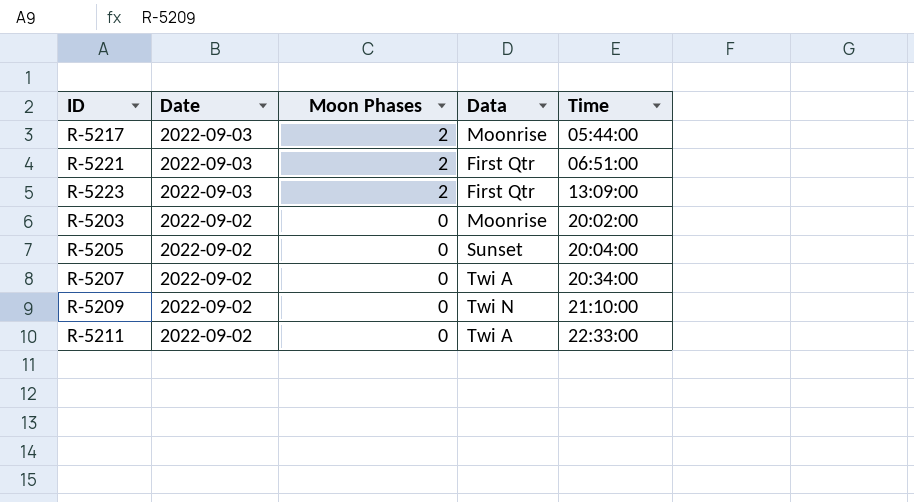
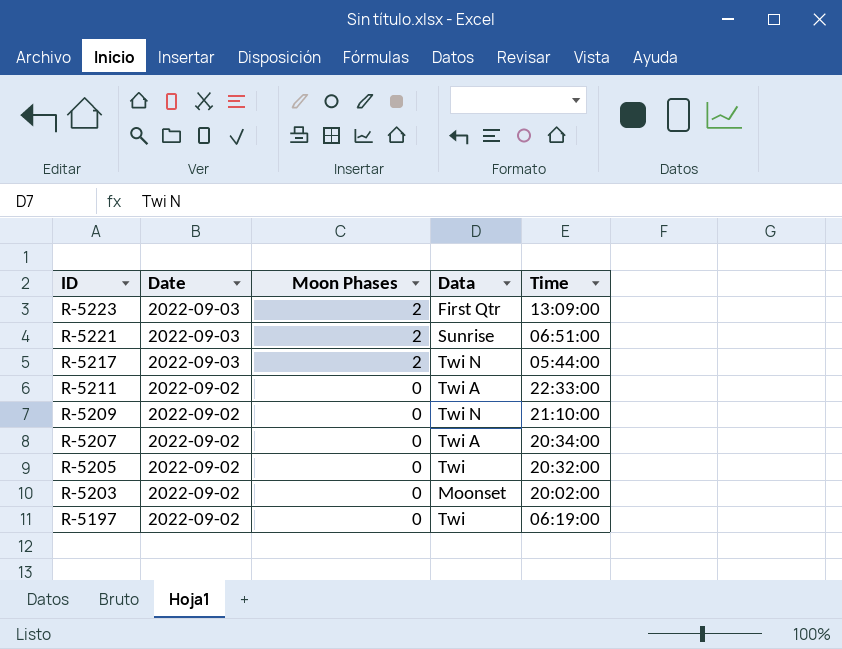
row order: Date descending -> ID descending
R-5221 | Data: First Qtr -> Sunrise
R-5217 | Data: Moonrise -> Twi N
R-5205 | Data: Sunset -> Twi
R-5205 | Time: 20:04:00 -> 20:32:00
R-5203 | Data: Moonrise -> Moonset
row R-5197: none -> 2022-09-02 | 0 | Twi | 06:19:00

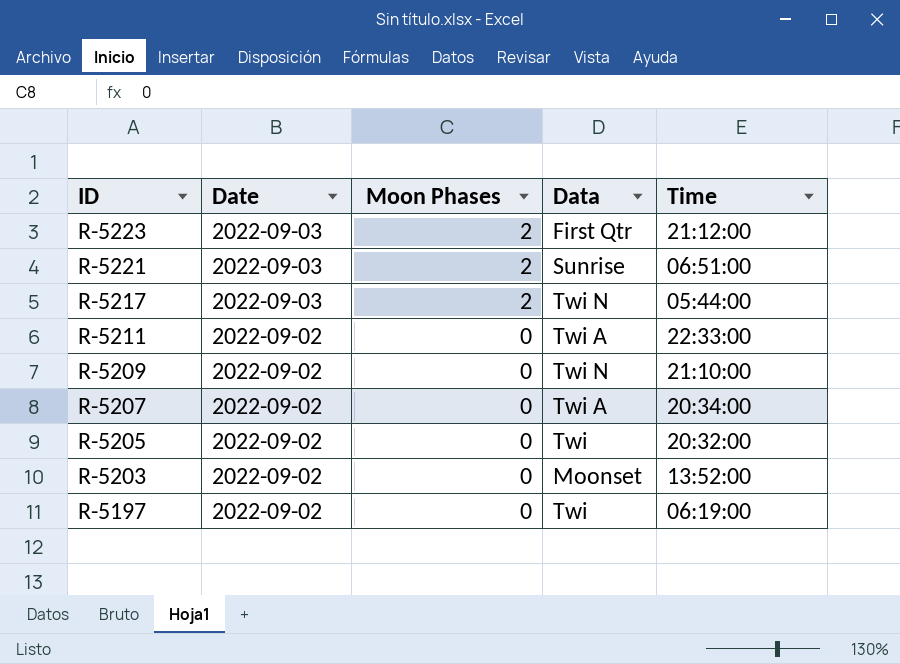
R-5223 | Time: 13:09:00 -> 21:12:00
R-5203 | Time: 20:02:00 -> 13:52:00

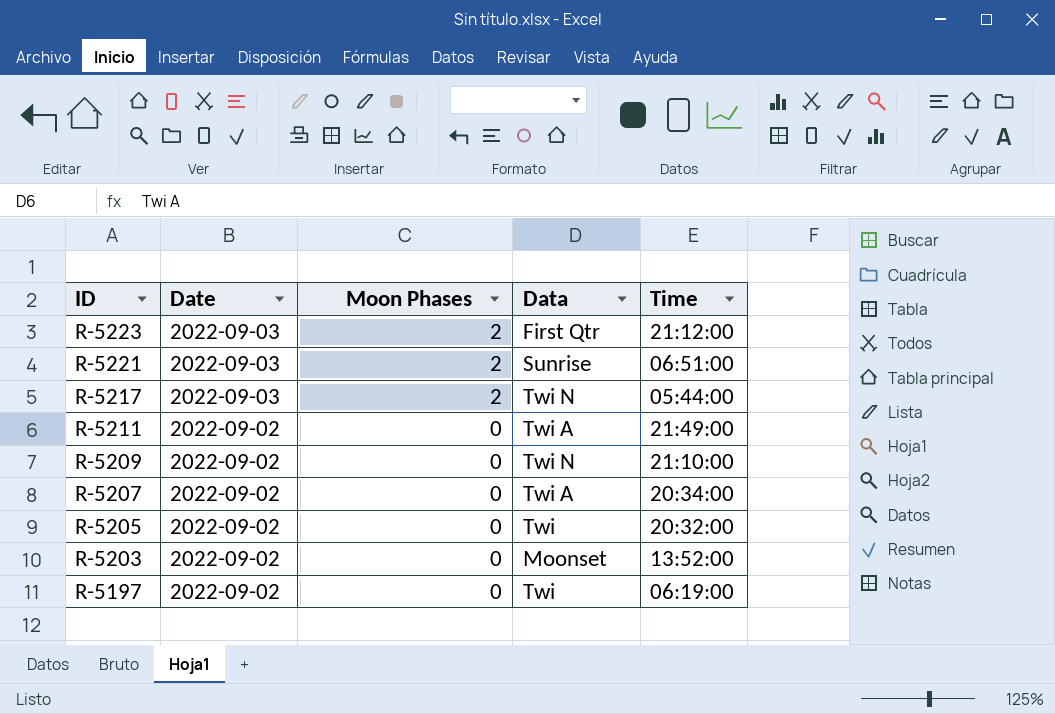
R-5211 | Time: 22:33:00 -> 21:49:00

